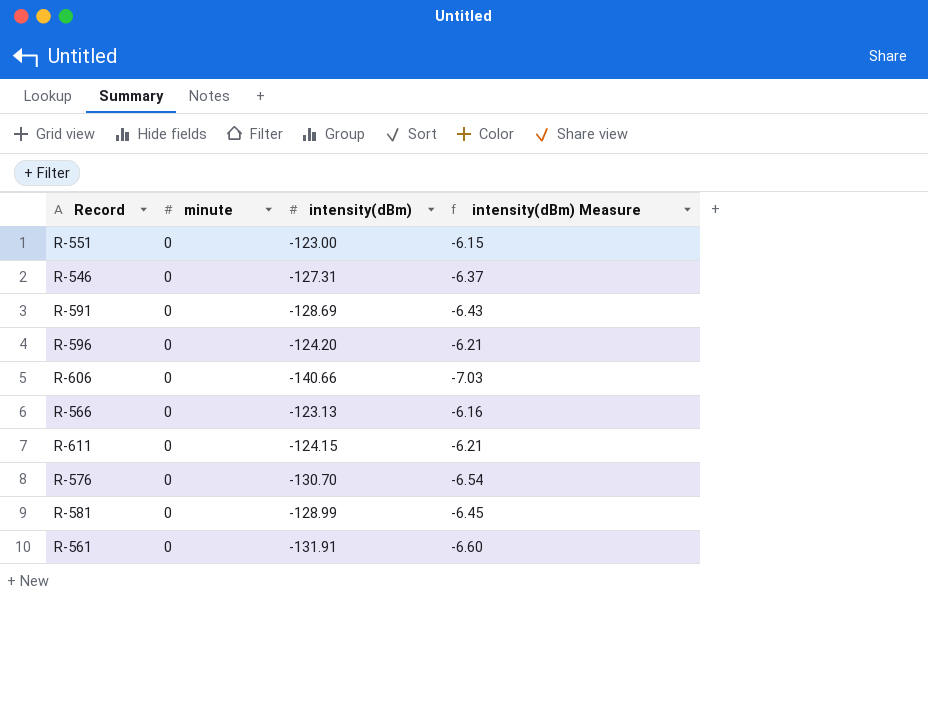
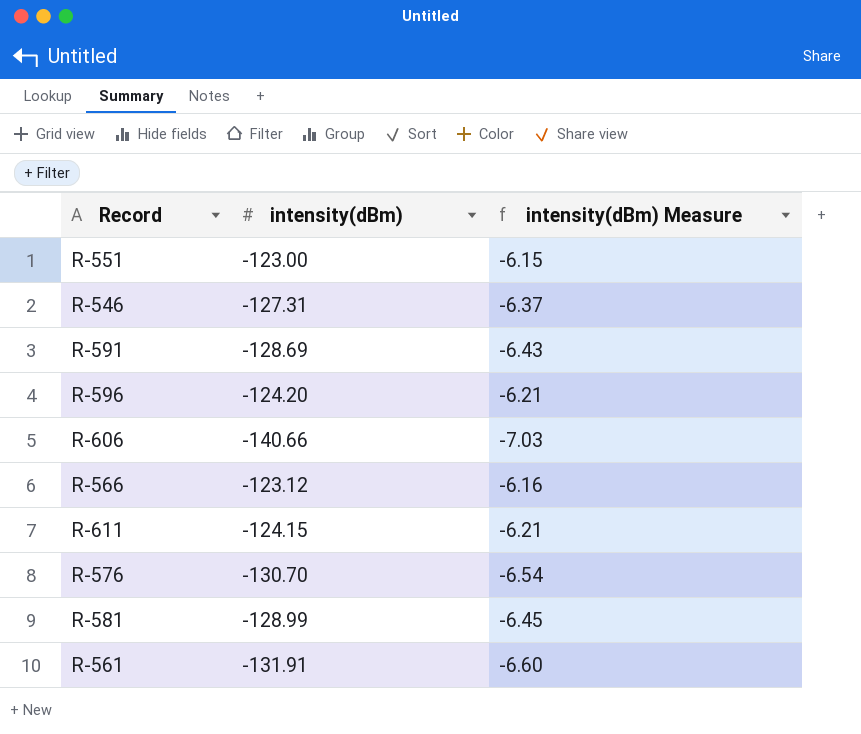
column minute | position: 2 -> none
R-566 | intensity(dBm): -123.13 -> -123.12

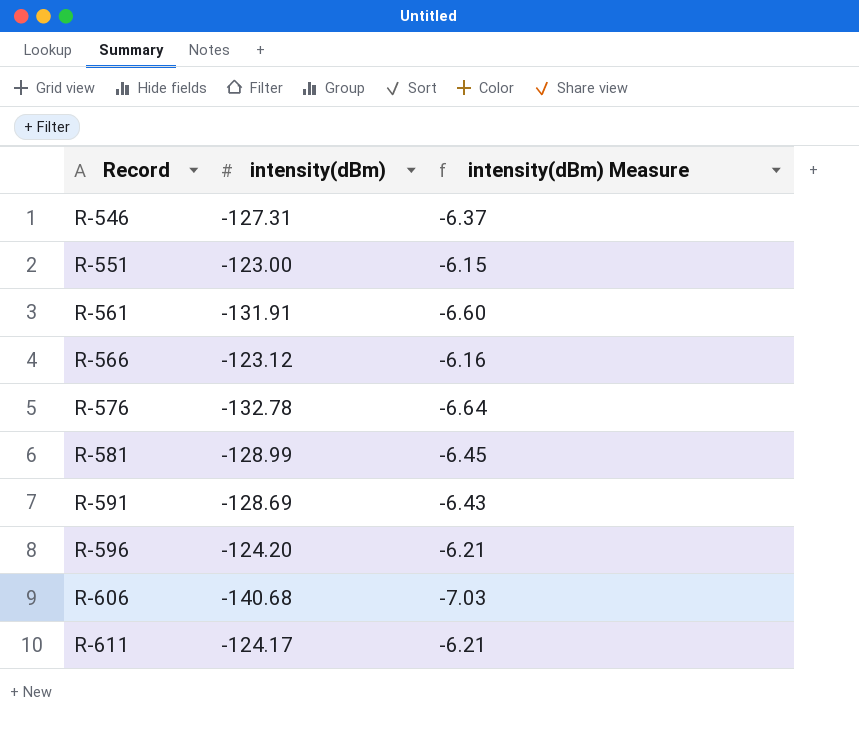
row order: none -> Record ascending
R-576 | intensity(dBm): -130.70 -> -132.78
R-576 | intensity(dBm) Measure: -6.54 -> -6.64
R-606 | intensity(dBm): -140.66 -> -140.68
R-611 | intensity(dBm): -124.15 -> -124.17

